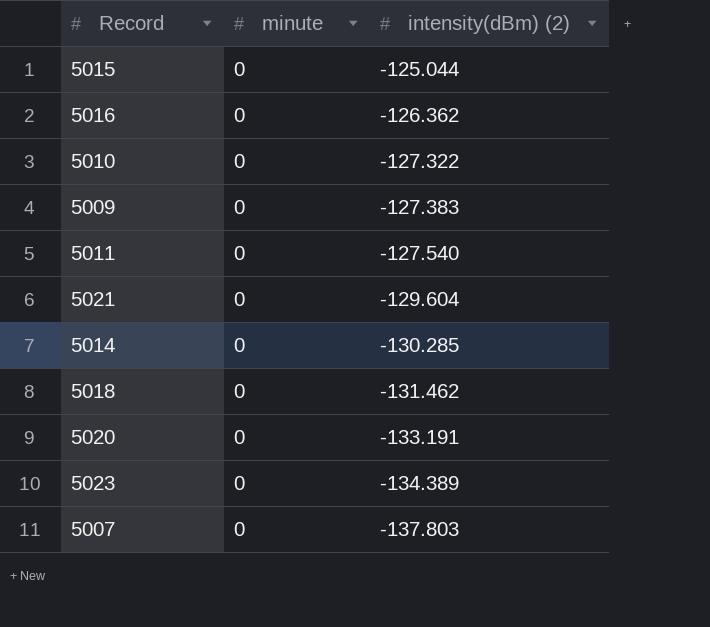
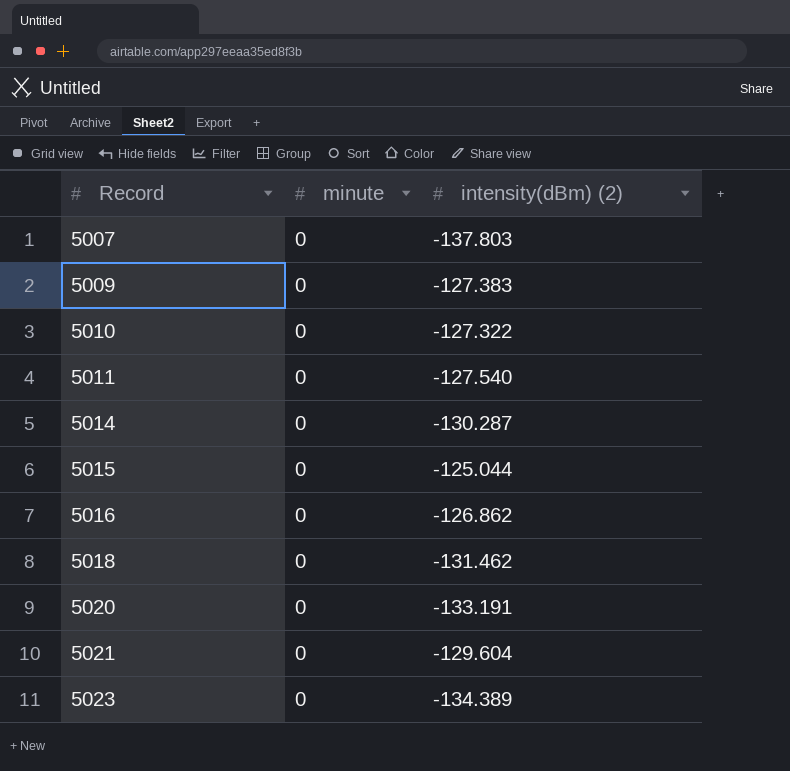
row order: intensity(dBm) (2) descending -> Record ascending
5014 | intensity(dBm) (2): -130.285 -> -130.287
5016 | intensity(dBm) (2): -126.362 -> -126.862

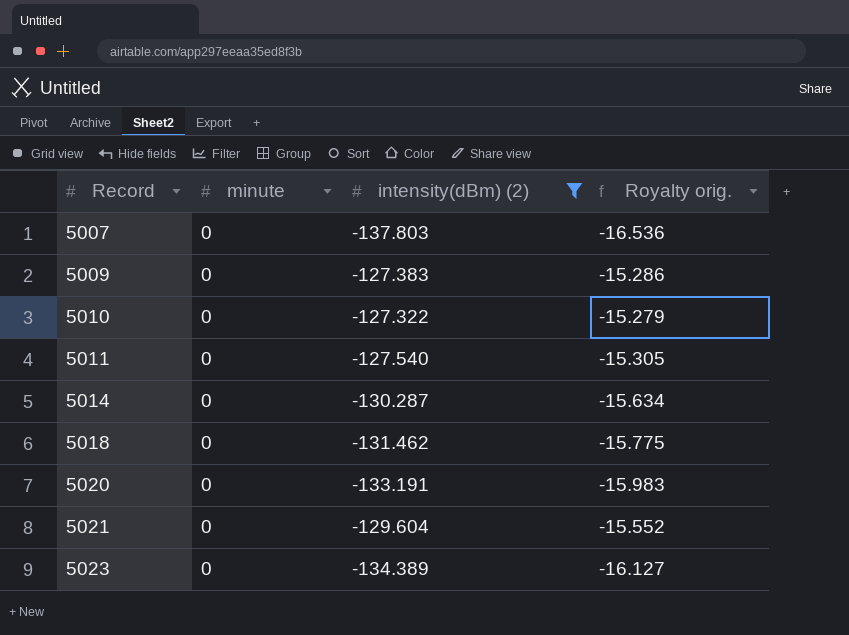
filter: none -> intensity(dBm) (2) <= -127.322
column Royalty orig. | formula: none -> [intensity(dBm) (2)] * 0.12

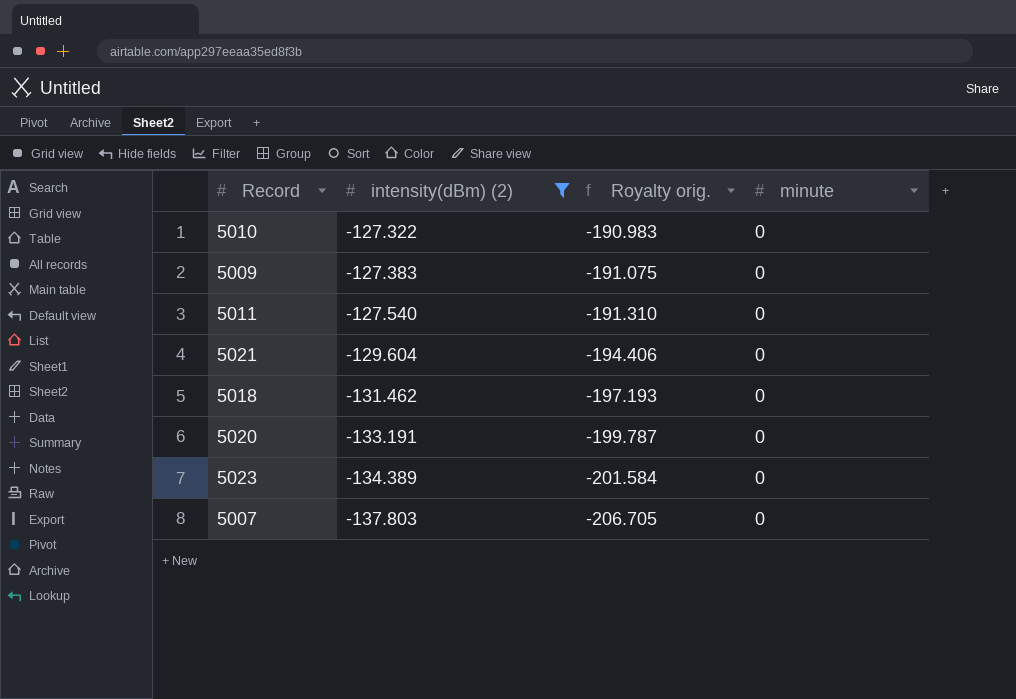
row order: Record ascending -> intensity(dBm) (2) descending
column Royalty orig. | formula: [intensity(dBm) (2)] * 0.12 -> [intensity(dBm) (2)] * 1.5
column minute | position: 2 -> 4
row 5014: 0 | -130.287 | -15.634 -> none

